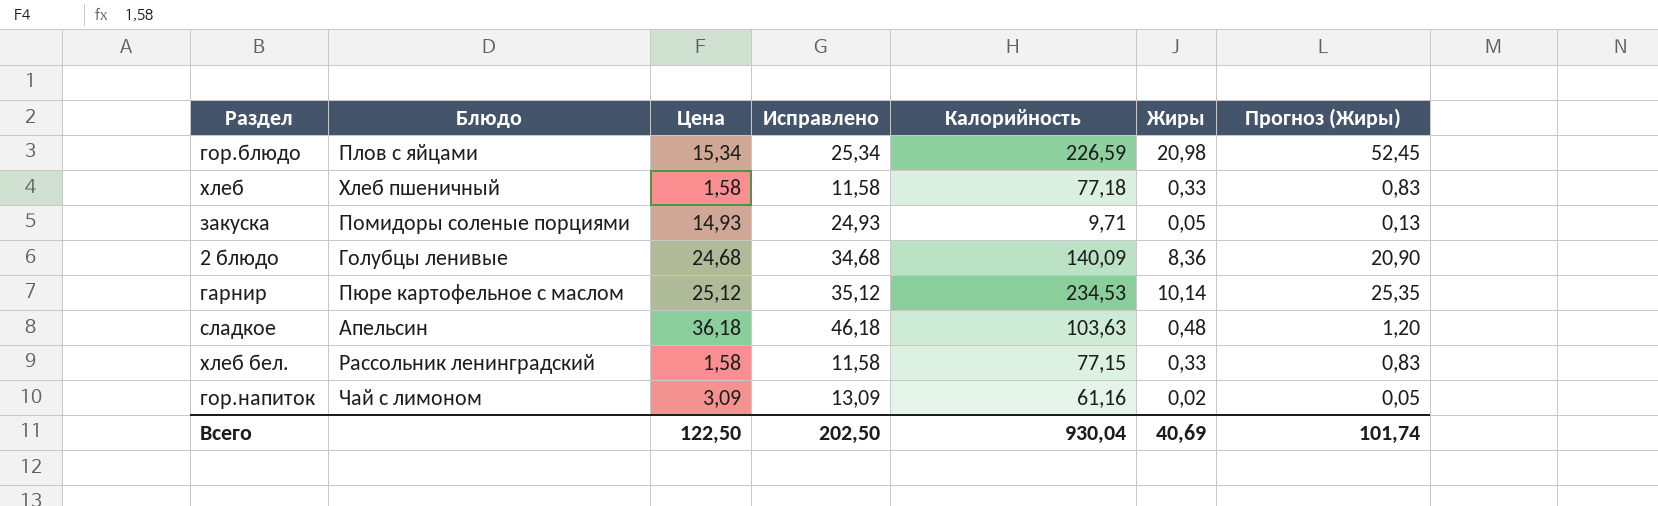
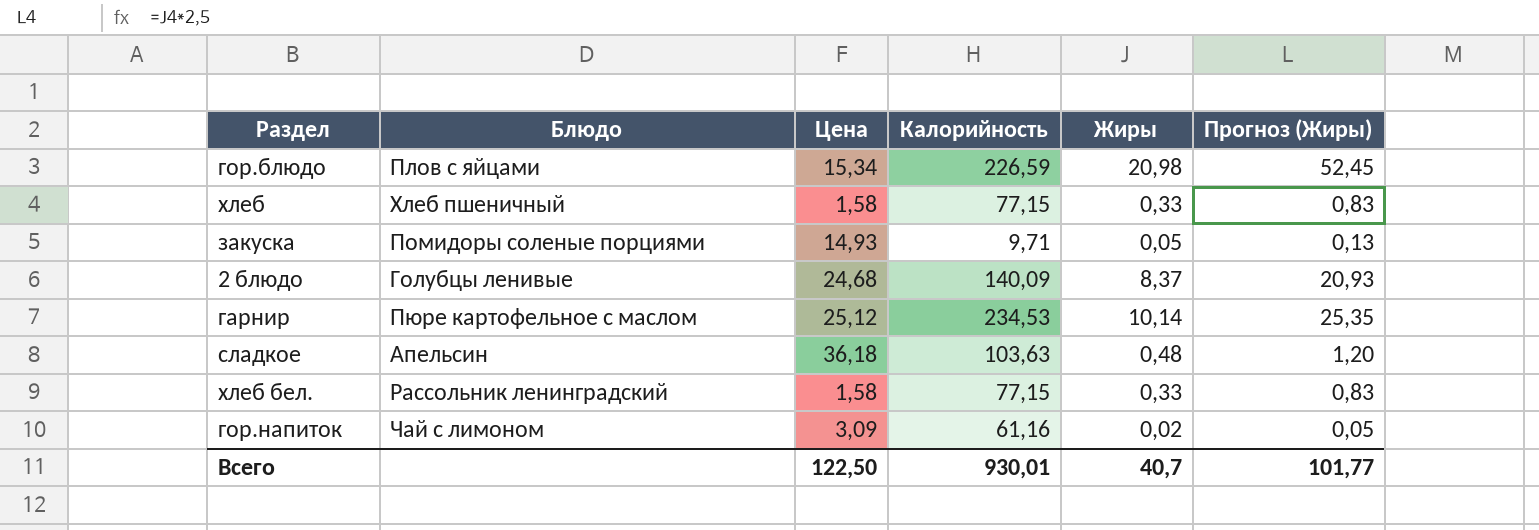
column Исправлено | formula: [Цена] + 10 -> none
хлеб | Калорийность: 77,18 -> 77,15
2 блюдо | Жиры: 8,36 -> 8,37
2 блюдо | Прогноз (Жиры): 20,90 -> 20,93
Всего | Калорийность: 930,04 -> 930,01
Всего | Жиры: 40,69 -> 40,7
Всего | Прогноз (Жиры): 101,74 -> 101,77

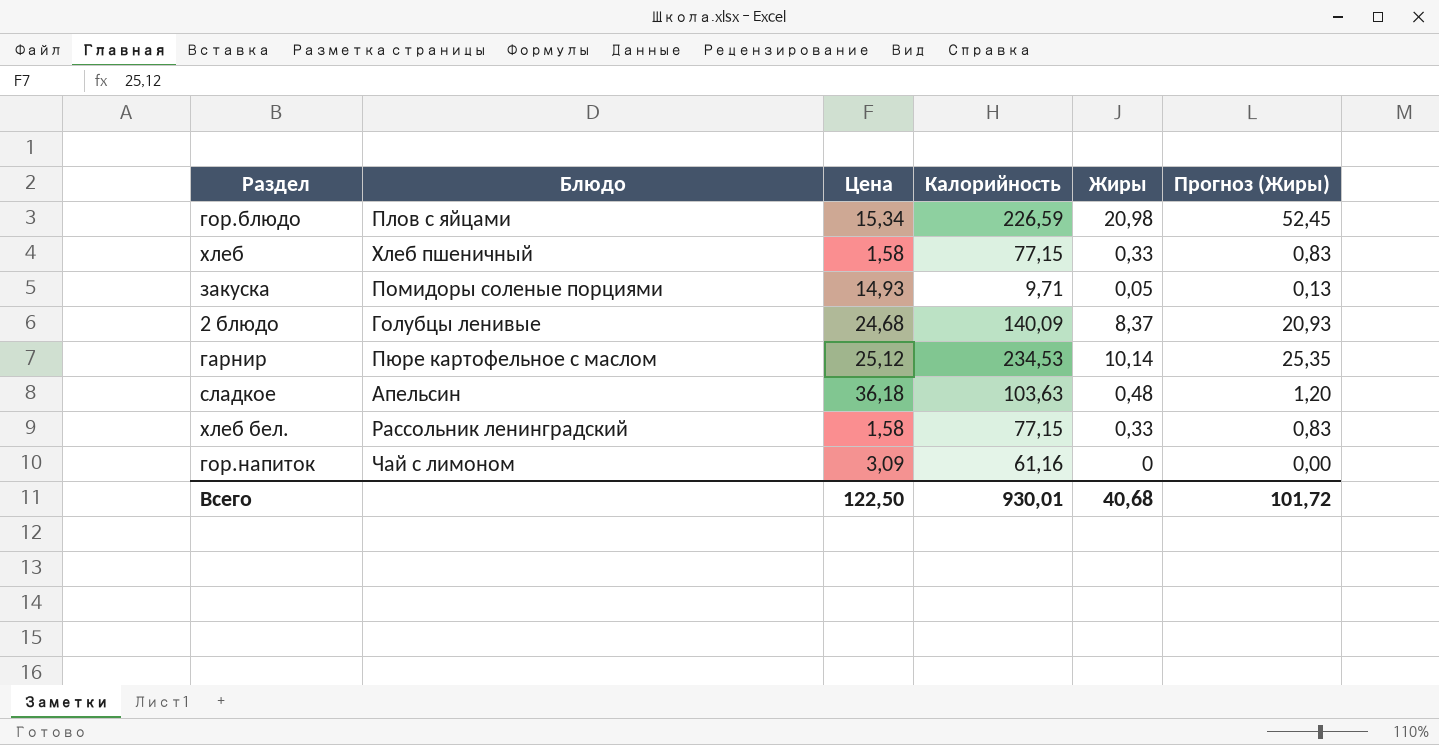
гор.напиток | Жиры: 0,02 -> 0
гор.напиток | Прогноз (Жиры): 0,05 -> 0,00
Всего | Жиры: 40,7 -> 40,68
Всего | Прогноз (Жиры): 101,77 -> 101,72

